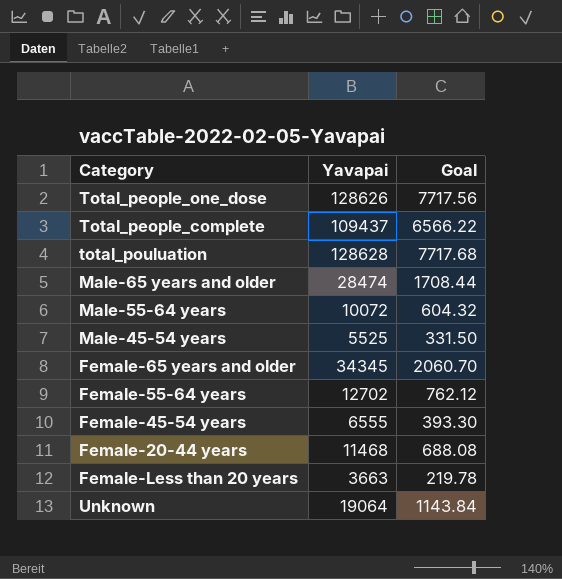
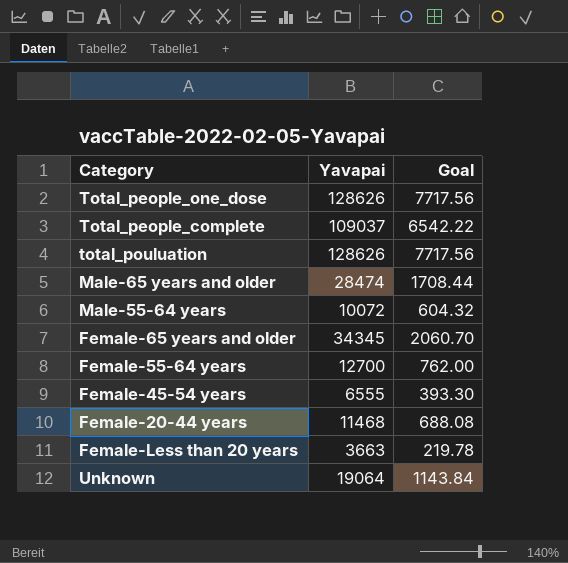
row Male-45-54 years: 5525 | 331.50 -> none
Total_people_complete | Yavapai: 109437 -> 109037
Total_people_complete | Goal: 6566.22 -> 6542.22
total_pouluation | Yavapai: 128628 -> 128626
total_pouluation | Goal: 7717.68 -> 7717.56
Female-55-64 years | Yavapai: 12702 -> 12700
Female-55-64 years | Goal: 762.12 -> 762.00

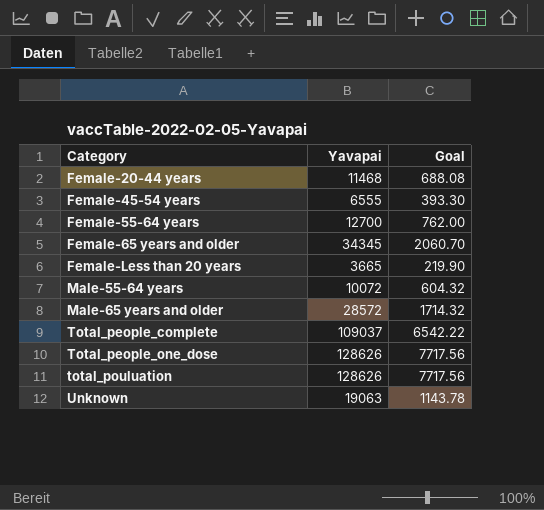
row order: none -> Category ascending
Female-Less than 20 years | Yavapai: 3663 -> 3665
Female-Less than 20 years | Goal: 219.78 -> 219.90
Male-65 years and older | Yavapai: 28474 -> 28572
Male-65 years and older | Goal: 1708.44 -> 1714.32
Unknown | Yavapai: 19064 -> 19063
Unknown | Goal: 1143.84 -> 1143.78

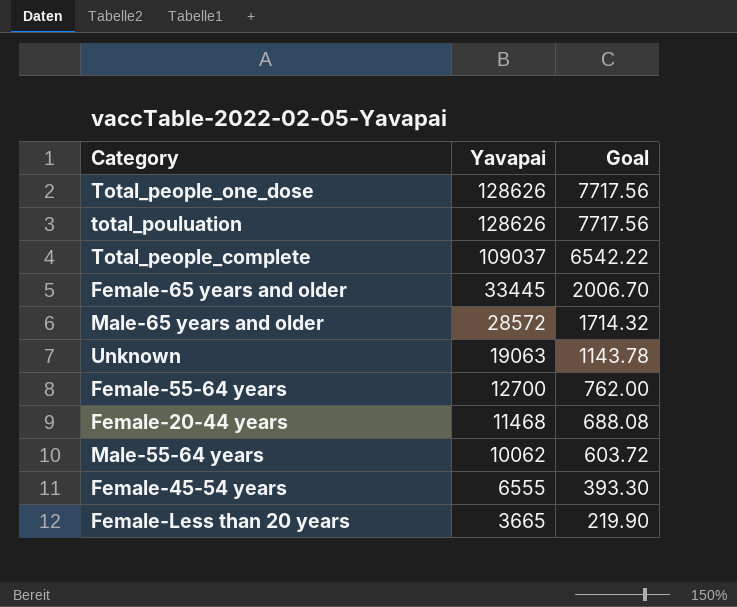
row order: Category ascending -> Yavapai descending
Female-65 years and older | Yavapai: 34345 -> 33445
Female-65 years and older | Goal: 2060.70 -> 2006.70
Male-55-64 years | Yavapai: 10072 -> 10062
Male-55-64 years | Goal: 604.32 -> 603.72

